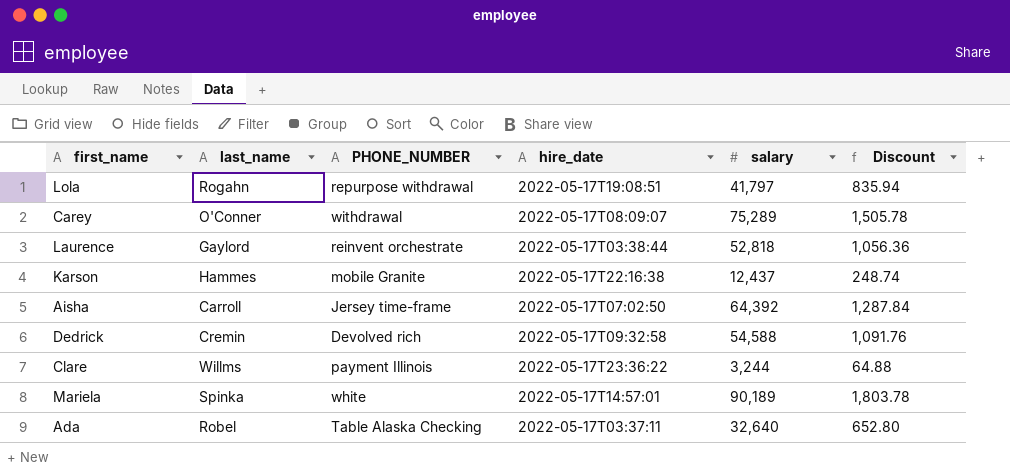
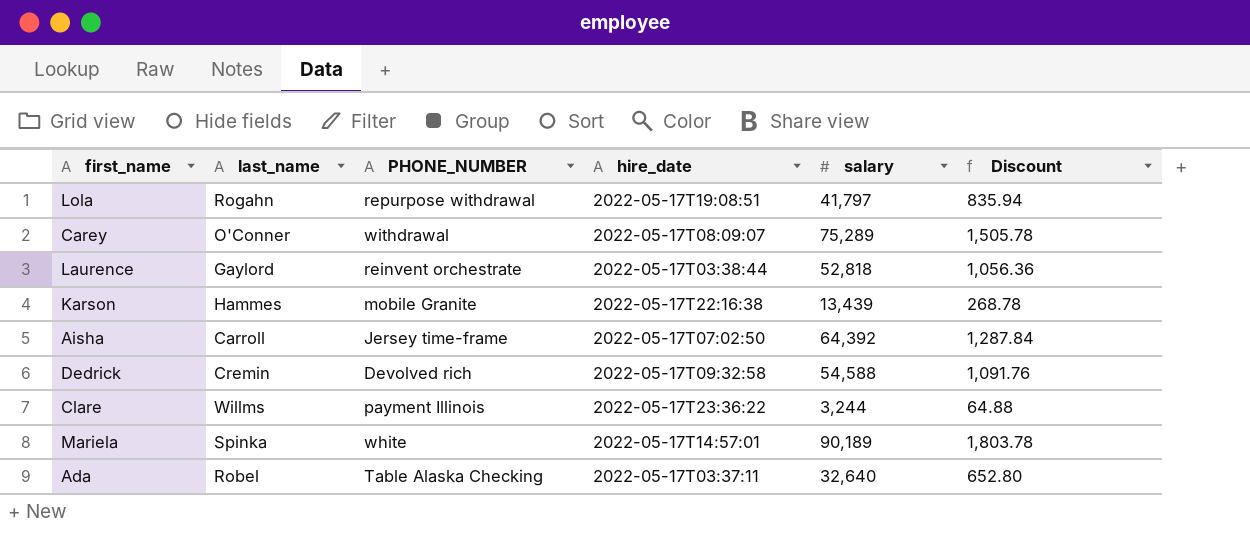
Karson | salary: 12,437 -> 13,439
Karson | Discount: 248.74 -> 268.78

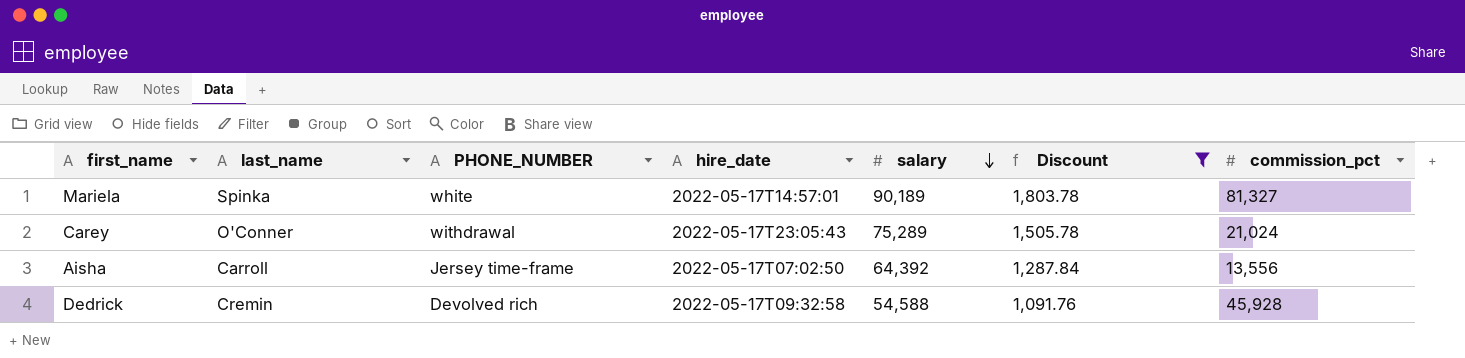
filter: none -> Discount >= 1,091.76
row order: none -> salary descending
column commission_pct | position: none -> 7
Carey | hire_date: 2022-05-17T08:09:07 -> 2022-05-17T23:05:43

